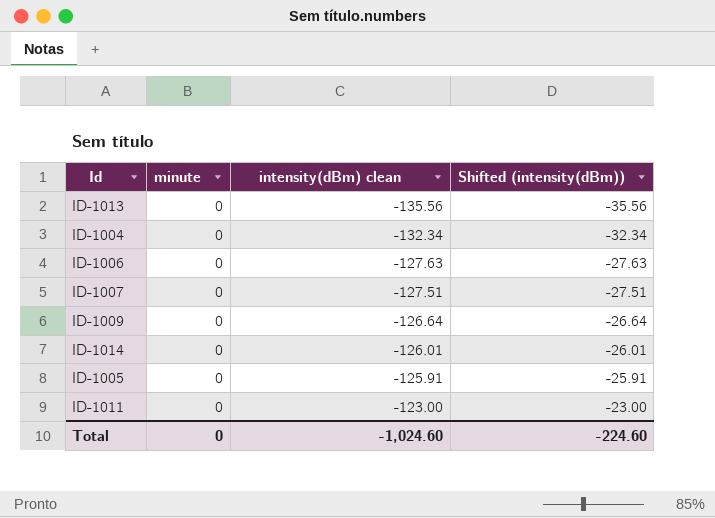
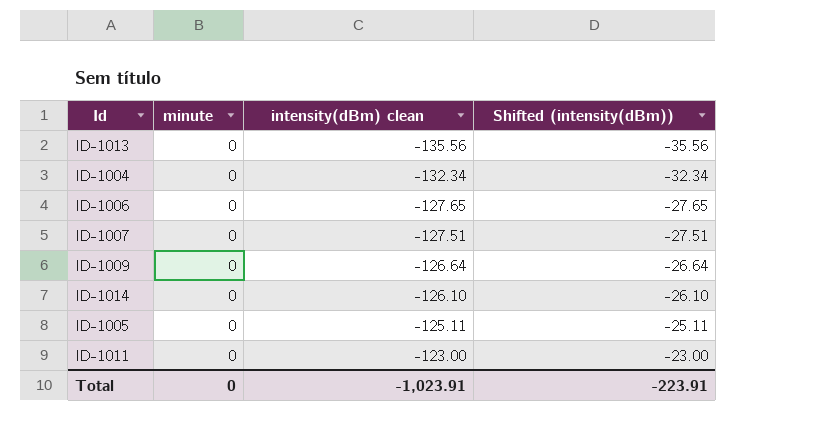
ID-1006 | intensity(dBm) clean: -127.63 -> -127.65
ID-1006 | Shifted (intensity(dBm)): -27.63 -> -27.65
ID-1014 | intensity(dBm) clean: -126.01 -> -126.10
ID-1014 | Shifted (intensity(dBm)): -26.01 -> -26.10
ID-1005 | intensity(dBm) clean: -125.91 -> -125.11
ID-1005 | Shifted (intensity(dBm)): -25.91 -> -25.11
Total | intensity(dBm) clean: -1,024.60 -> -1,023.91
Total | Shifted (intensity(dBm)): -224.60 -> -223.91

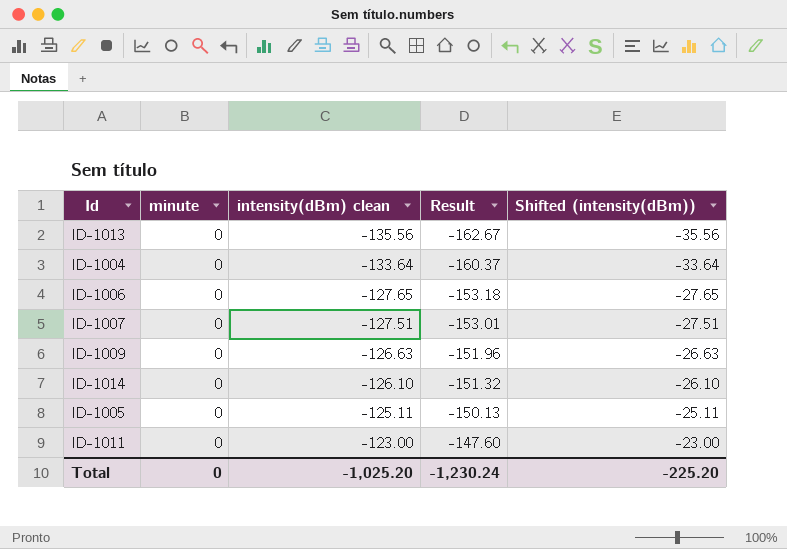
column Result | formula: none -> [intensity(dBm) clean] * 1.2
ID-1004 | intensity(dBm) clean: -132.34 -> -133.64
ID-1004 | Shifted (intensity(dBm)): -32.34 -> -33.64
ID-1009 | intensity(dBm) clean: -126.64 -> -126.63
ID-1009 | Shifted (intensity(dBm)): -26.64 -> -26.63
Total | intensity(dBm) clean: -1,023.91 -> -1,025.20
Total | Shifted (intensity(dBm)): -223.91 -> -225.20

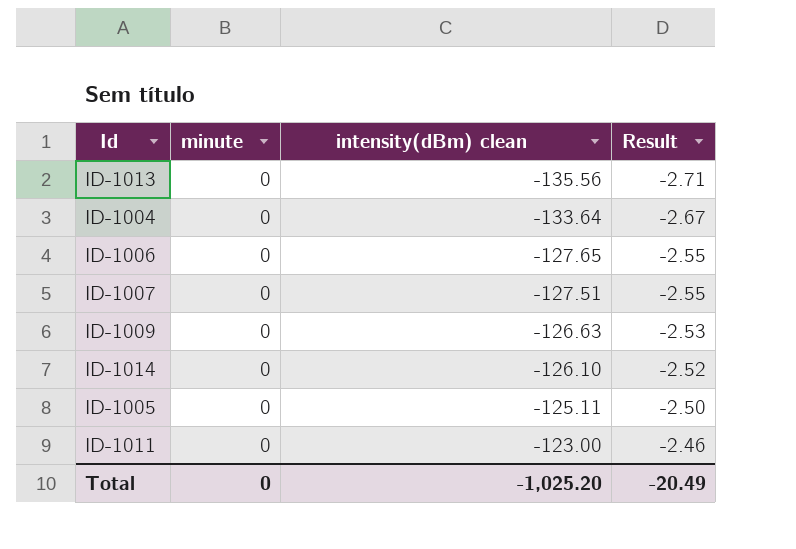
column Shifted (intensity(dBm)) | formula: [intensity(dBm) clean] + 100 -> none
column Result | formula: [intensity(dBm) clean] * 1.2 -> [intensity(dBm) clean] * 0.02
Total | Result: -1,230.24 -> -20.49

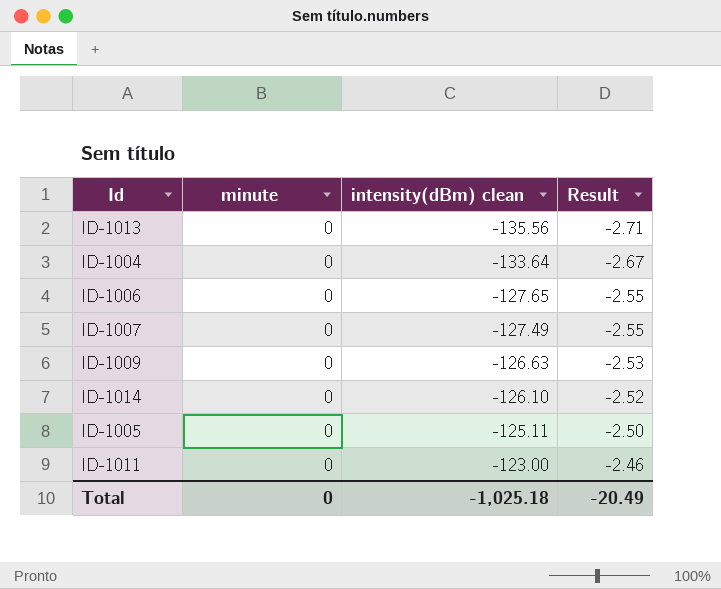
ID-1007 | intensity(dBm) clean: -127.51 -> -127.49
Total | intensity(dBm) clean: -1,025.20 -> -1,025.18

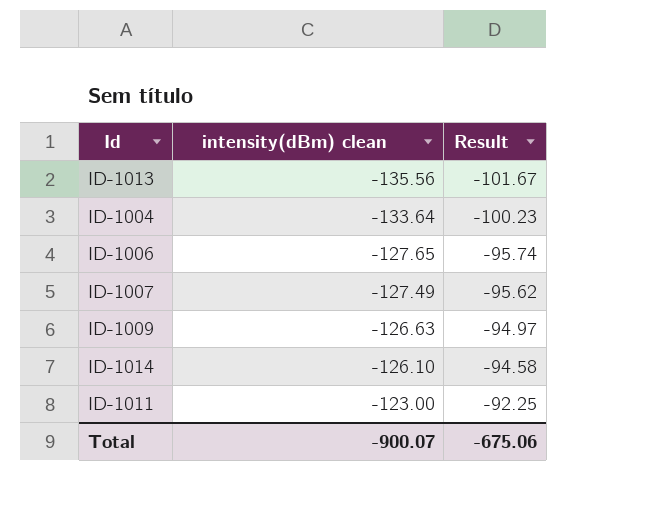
column minute | position: 2 -> none
column Result | formula: [intensity(dBm) clean] * 0.02 -> [intensity(dBm) clean] * 0.75
row ID-1005: 0 | -125.11 | -2.50 -> none
Total | intensity(dBm) clean: -1,025.18 -> -900.07
Total | Result: -20.49 -> -675.06

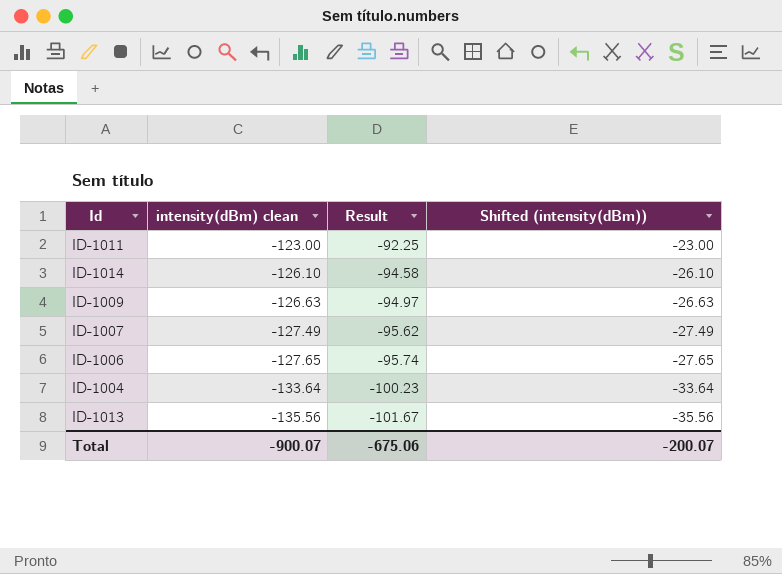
row order: intensity(dBm) clean ascending -> intensity(dBm) clean descending
column Shifted (intensity(dBm)) | formula: none -> [intensity(dBm) clean] + 100

